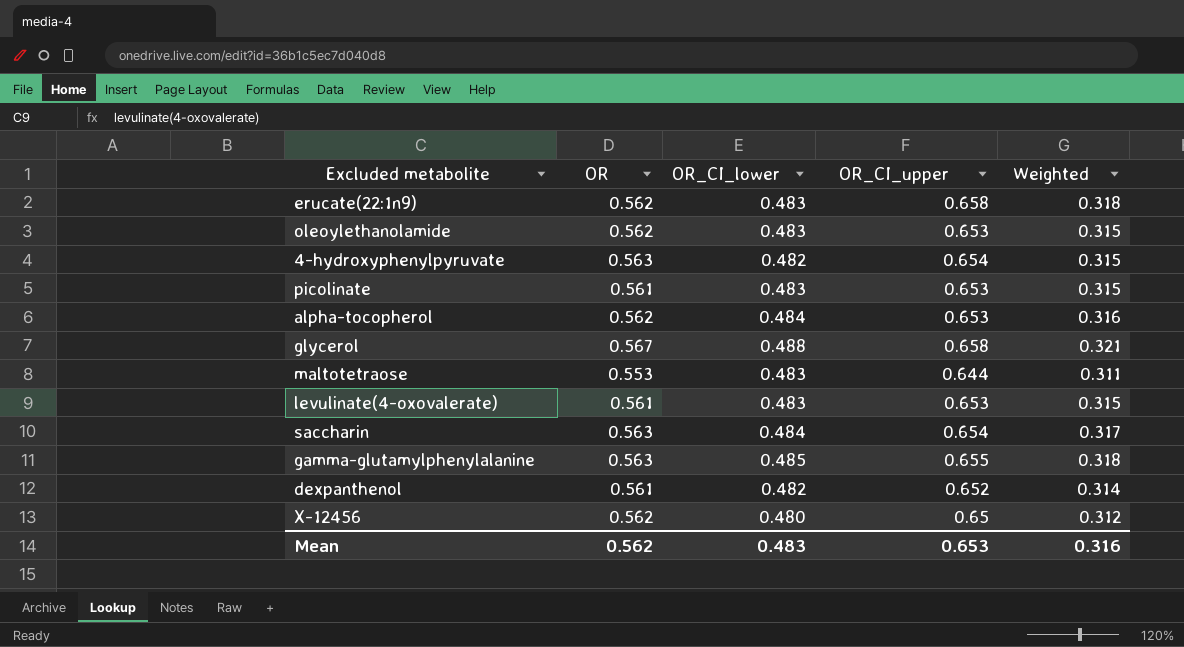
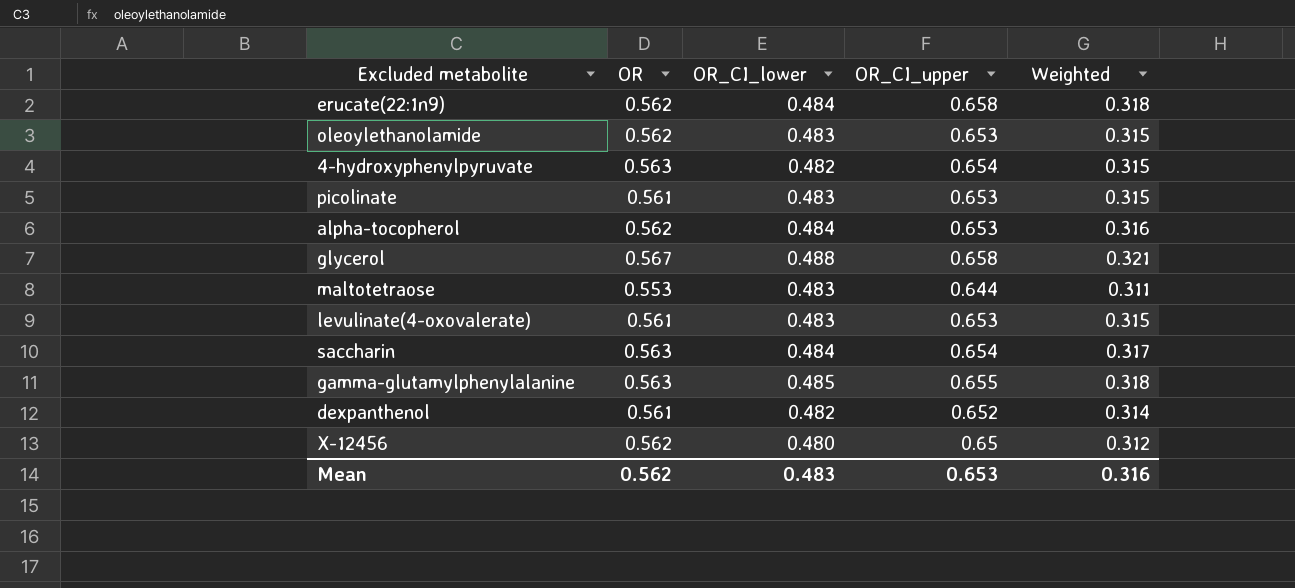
erucate(22:1n9) | OR_CI_lower: 0.483 -> 0.484

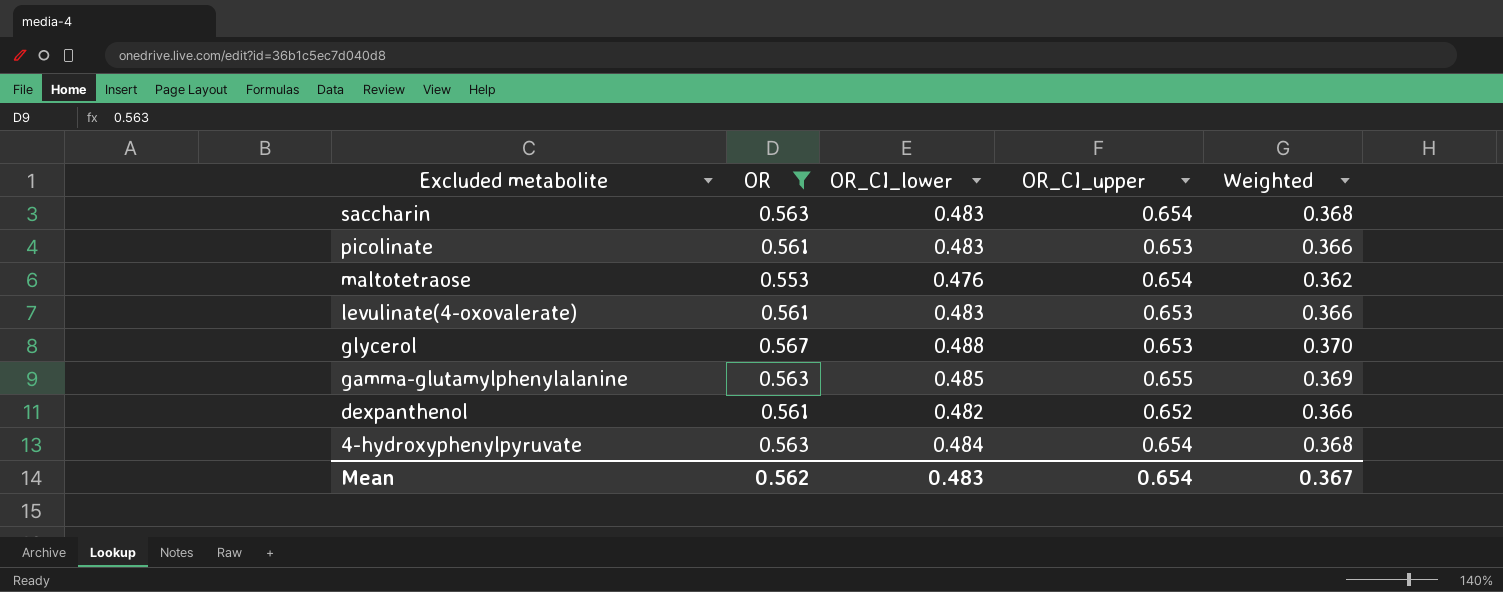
filter: none -> OR != 0.562
row order: none -> Excluded metabolite descending
column Weighted | formula: [OR_CI_lower] * [OR_CI_upper] -> [OR] * [OR_CI_upper]
saccharin | OR_CI_lower: 0.484 -> 0.483
maltotetraose | OR_CI_lower: 0.483 -> 0.476
maltotetraose | OR_CI_upper: 0.644 -> 0.654
glycerol | OR_CI_upper: 0.658 -> 0.653
4-hydroxyphenylpyruvate | OR_CI_lower: 0.482 -> 0.484
Mean | OR_CI_upper: 0.653 -> 0.654
Mean | Weighted: 0.316 -> 0.367

